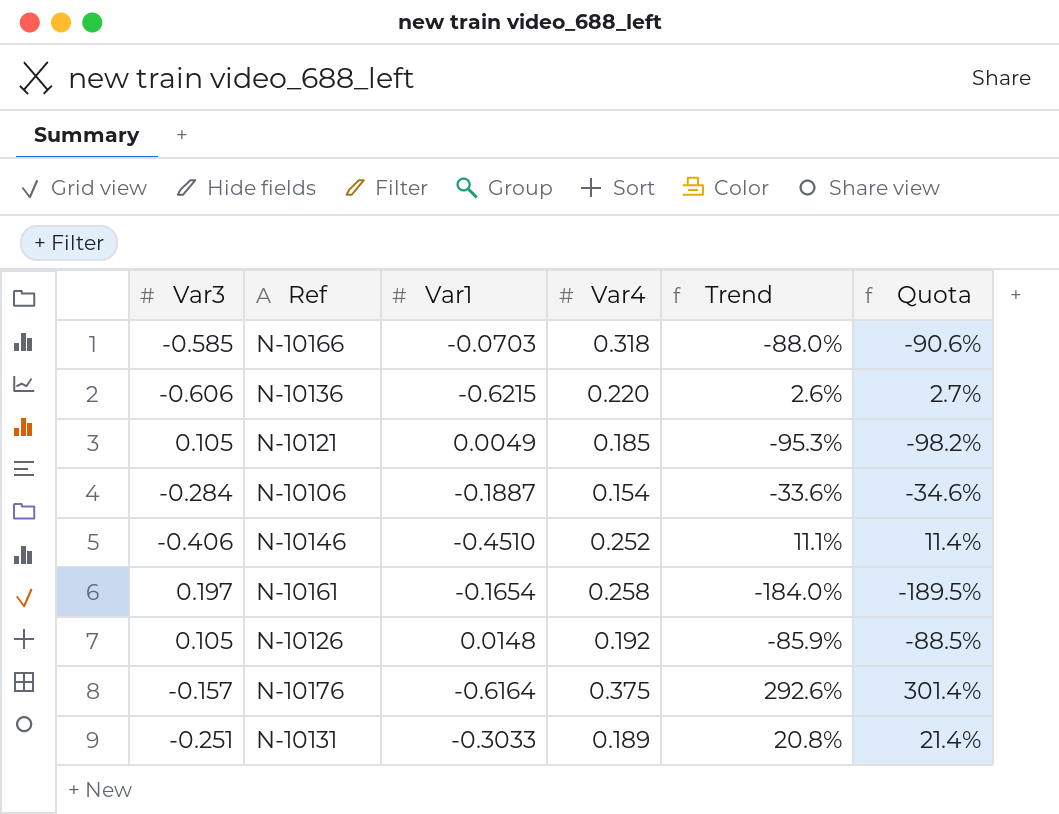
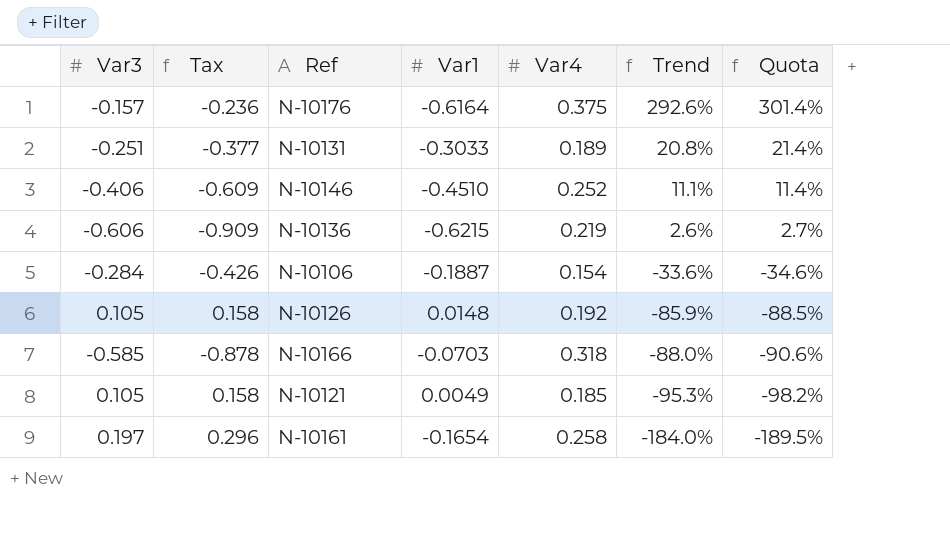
row order: none -> Trend descending
column Tax | formula: none -> [Var3] * 1.5
N-10136 | Var4: 0.220 -> 0.219

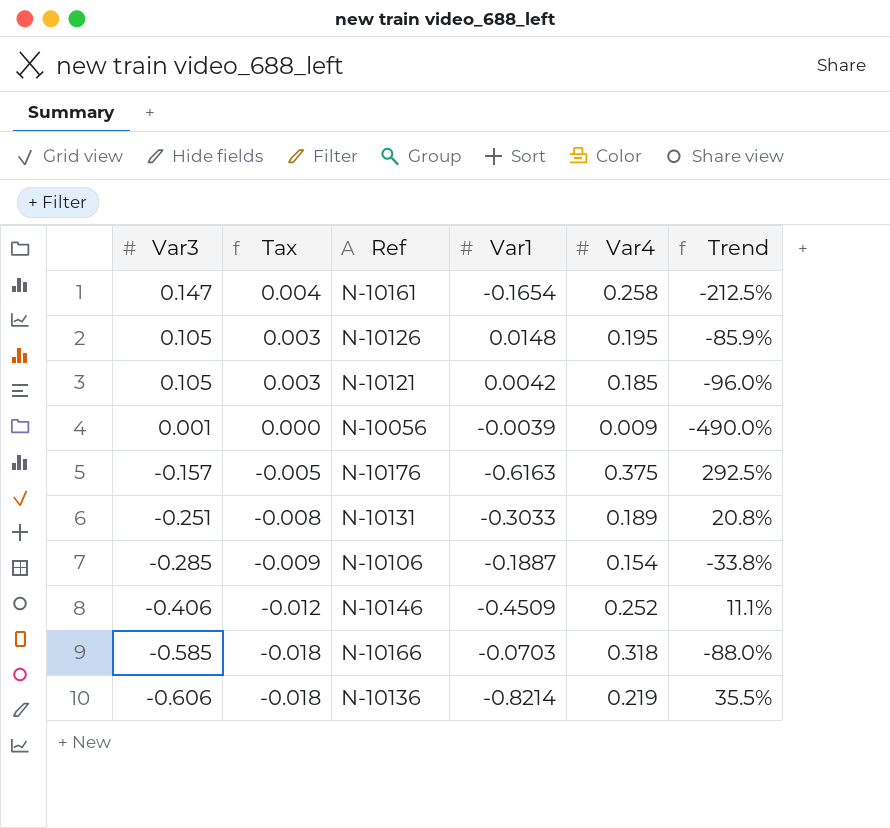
row order: Trend descending -> Var3 descending
column Quota | formula: [Trend] * 1.03 -> none
column Tax | formula: [Var3] * 1.5 -> [Var3] * 0.03
N-10161 | Var3: 0.197 -> 0.147
N-10161 | Trend: -184.0% -> -212.5%
N-10126 | Var4: 0.192 -> 0.195
N-10121 | Var1: 0.0049 -> 0.0042
N-10121 | Trend: -95.3% -> -96.0%
row N-10056: none -> 0.001 | 0.000 | -0.0039 | 0.009 | -490.0%
N-10176 | Var1: -0.6164 -> -0.6163
N-10176 | Trend: 292.6% -> 292.5%
N-10106 | Var3: -0.284 -> -0.285
N-10106 | Trend: -33.6% -> -33.8%
N-10146 | Var1: -0.4510 -> -0.4509
N-10136 | Var1: -0.6215 -> -0.8214
N-10136 | Trend: 2.6% -> 35.5%

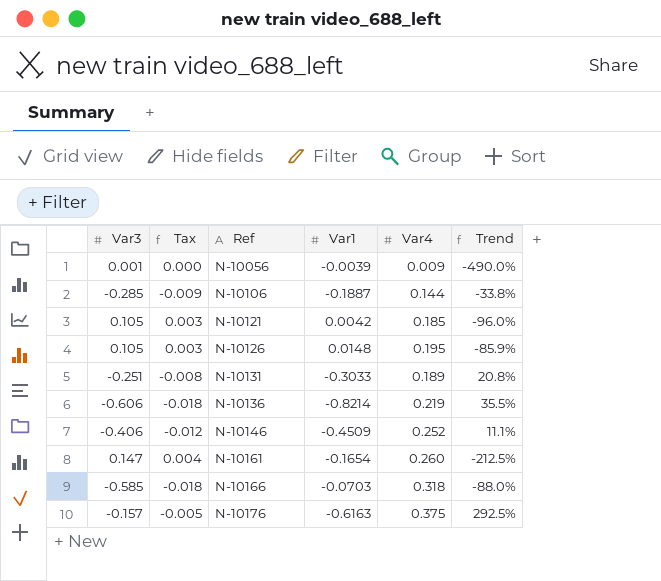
row order: Var3 descending -> Ref ascending
N-10106 | Var4: 0.154 -> 0.144
N-10161 | Var4: 0.258 -> 0.260

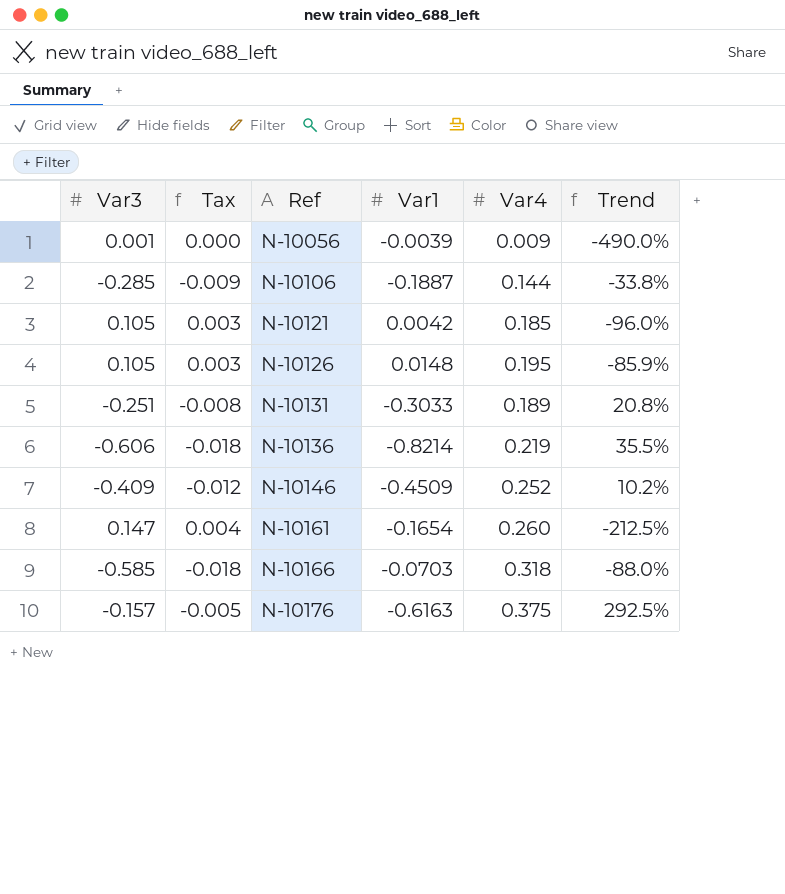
N-10146 | Var3: -0.406 -> -0.409
N-10146 | Trend: 11.1% -> 10.2%

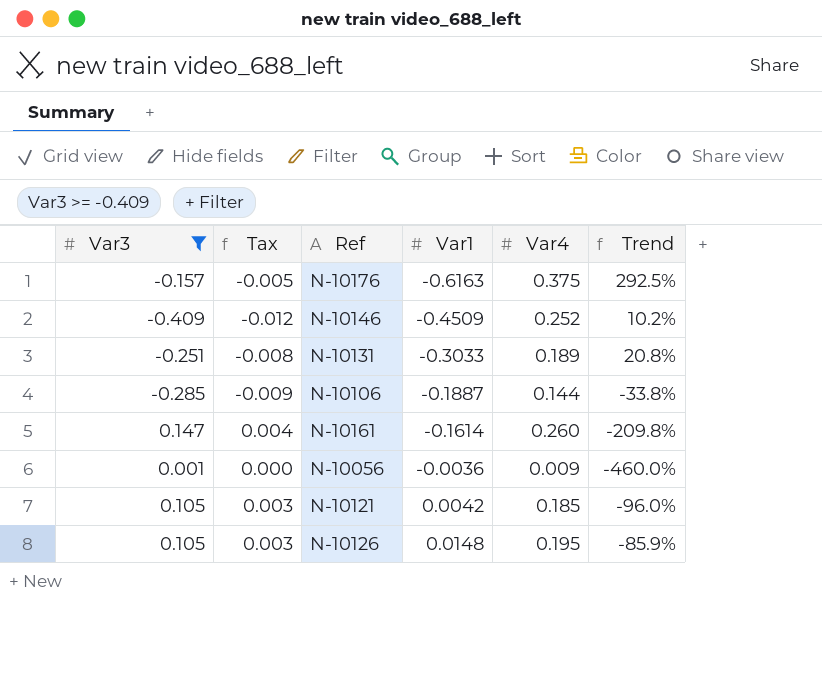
filter: none -> Var3 >= -0.409
row order: Ref ascending -> Var1 ascending
N-10161 | Var1: -0.1654 -> -0.1614
N-10161 | Trend: -212.5% -> -209.8%
N-10056 | Var1: -0.0039 -> -0.0036
N-10056 | Trend: -490.0% -> -460.0%

